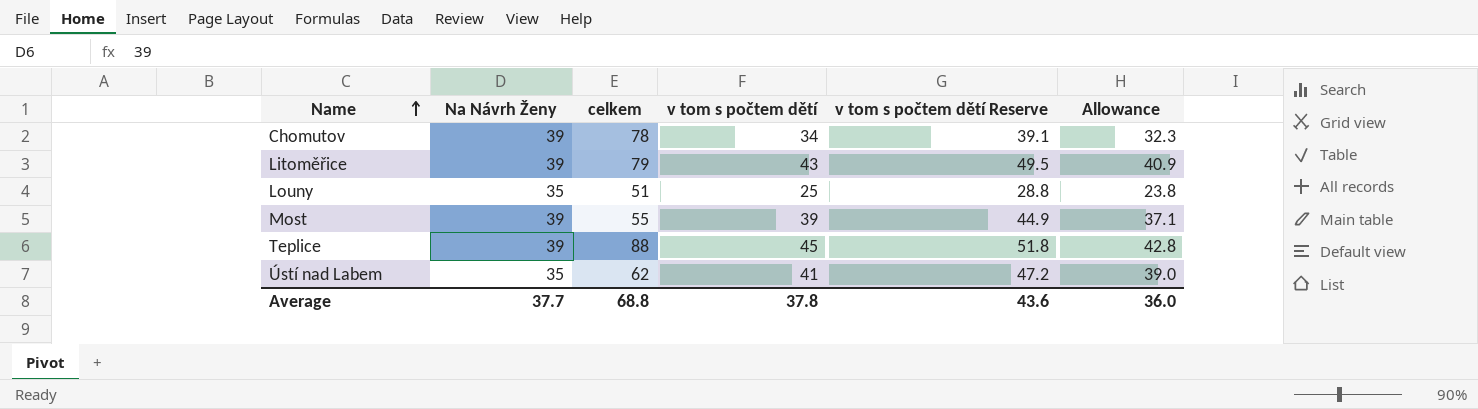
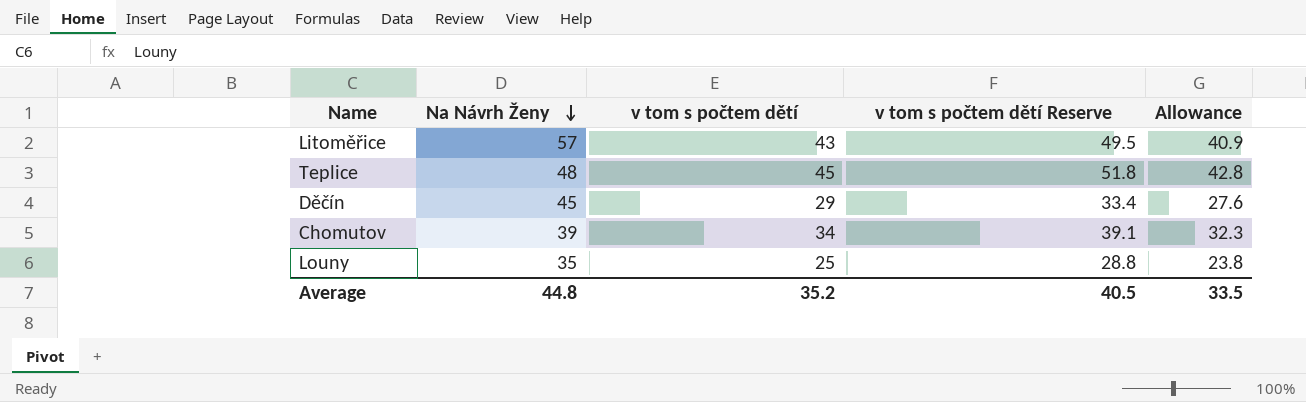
row order: Name ascending -> Na Návrh Ženy descending
column celkem | position: 3 -> none
row Most: 39 | 55 | 39 | 44.9 | 37.1 -> none
row Ústí nad Labem: 35 | 62 | 41 | 47.2 | 39.0 -> none
Litoměřice | Na Návrh Ženy: 39 -> 57
Teplice | Na Návrh Ženy: 39 -> 48
row Děčín: none -> 45 | 29 | 33.4 | 27.6
Average | Na Návrh Ženy: 37.7 -> 44.8
Average | v tom s počtem dětí: 37.8 -> 35.2
Average | v tom s počtem dětí Reserve: 43.6 -> 40.5
Average | Allowance: 36.0 -> 33.5

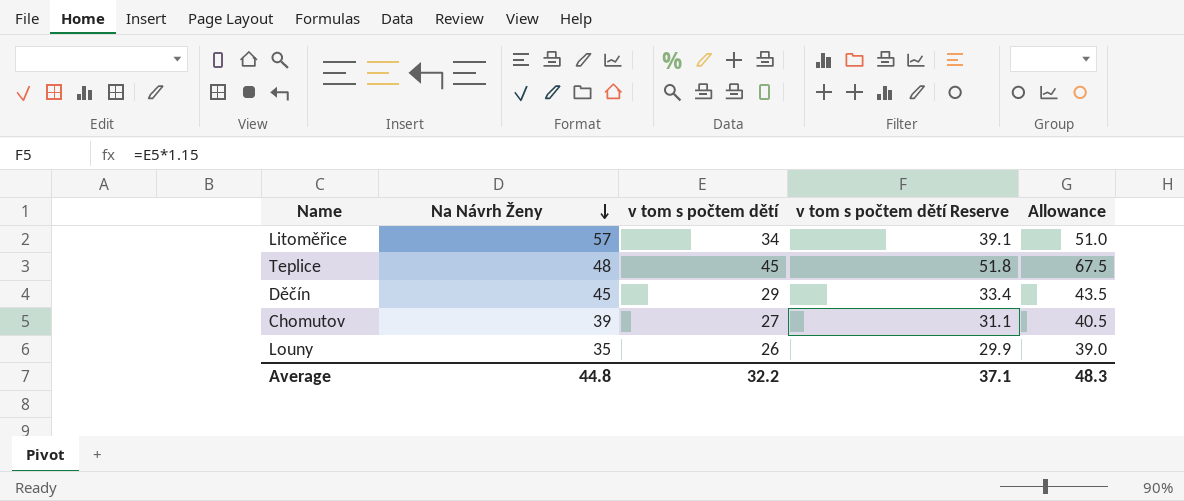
column Allowance | formula: [v tom s počtem dětí] * 0.95 -> [v tom s počtem dětí] * 1.5
Litoměřice | v tom s počtem dětí: 43 -> 34
Litoměřice | v tom s počtem dětí Reserve: 49.5 -> 39.1
Chomutov | v tom s počtem dětí: 34 -> 27
Chomutov | v tom s počtem dětí Reserve: 39.1 -> 31.1
Louny | v tom s počtem dětí: 25 -> 26
Louny | v tom s počtem dětí Reserve: 28.8 -> 29.9
Average | v tom s počtem dětí: 35.2 -> 32.2
Average | v tom s počtem dětí Reserve: 40.5 -> 37.1
Average | Allowance: 33.5 -> 48.3

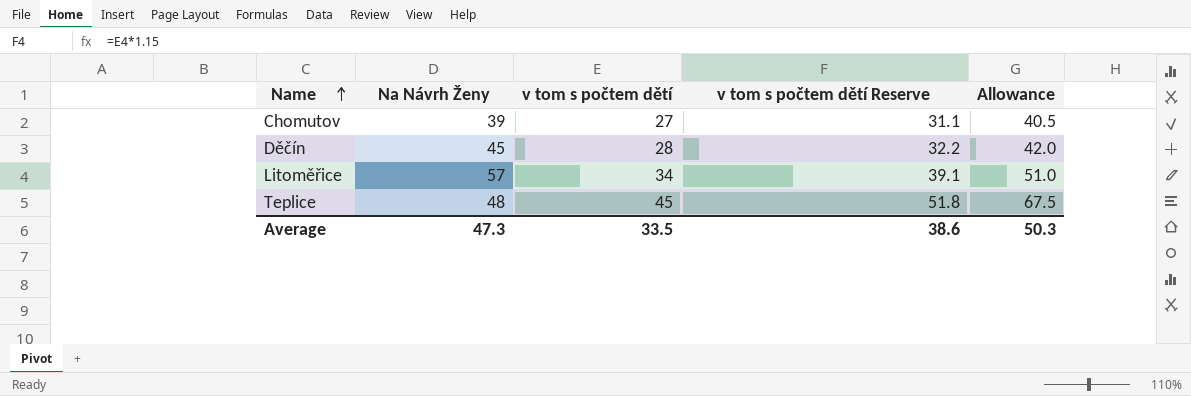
row order: Na Návrh Ženy descending -> Name ascending
row Louny: 35 | 26 | 29.9 | 39.0 -> none
Děčín | v tom s počtem dětí: 29 -> 28
Děčín | v tom s počtem dětí Reserve: 33.4 -> 32.2
Děčín | Allowance: 43.5 -> 42.0
Average | Na Návrh Ženy: 44.8 -> 47.3
Average | v tom s počtem dětí: 32.2 -> 33.5
Average | v tom s počtem dětí Reserve: 37.1 -> 38.6
Average | Allowance: 48.3 -> 50.3

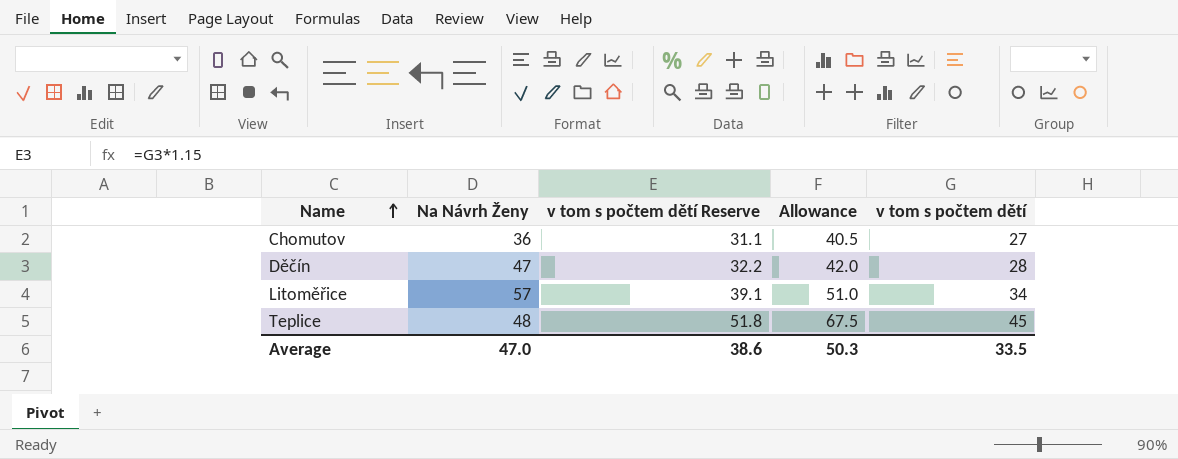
column v tom s počtem dětí | position: 3 -> 5
Chomutov | Na Návrh Ženy: 39 -> 36
Děčín | Na Návrh Ženy: 45 -> 47
Average | Na Návrh Ženy: 47.3 -> 47.0

